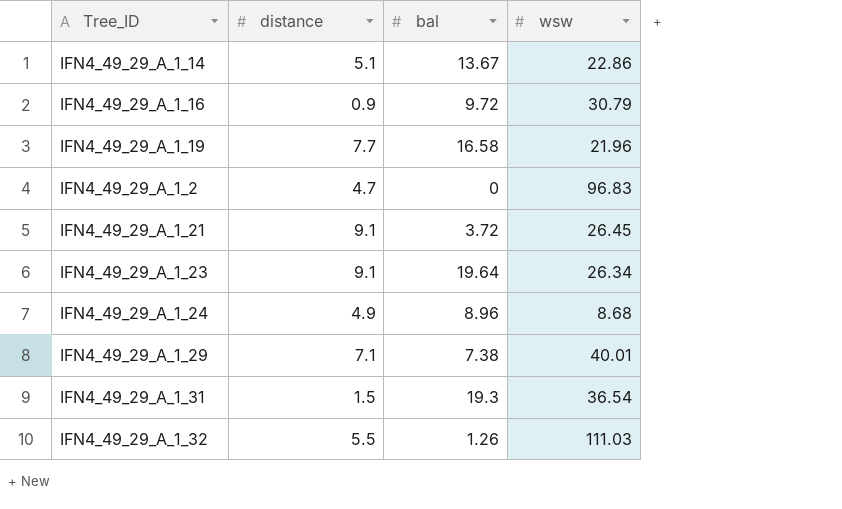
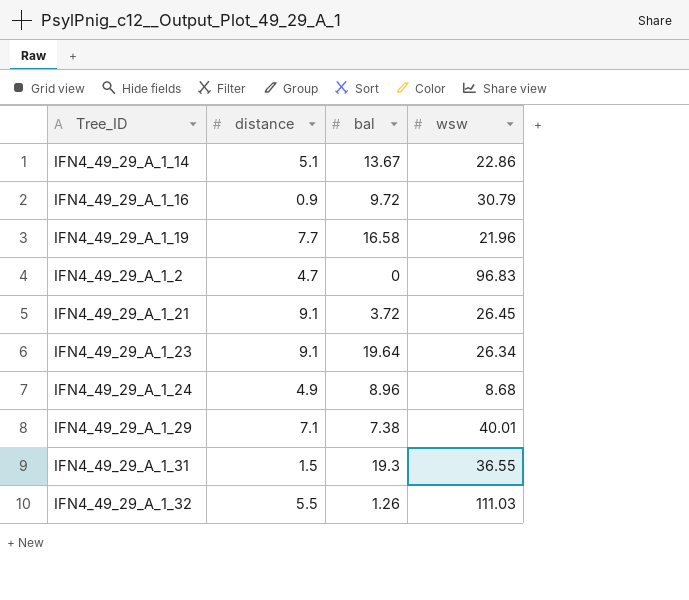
IFN4_49_29_A_1_31 | wsw: 36.54 -> 36.55

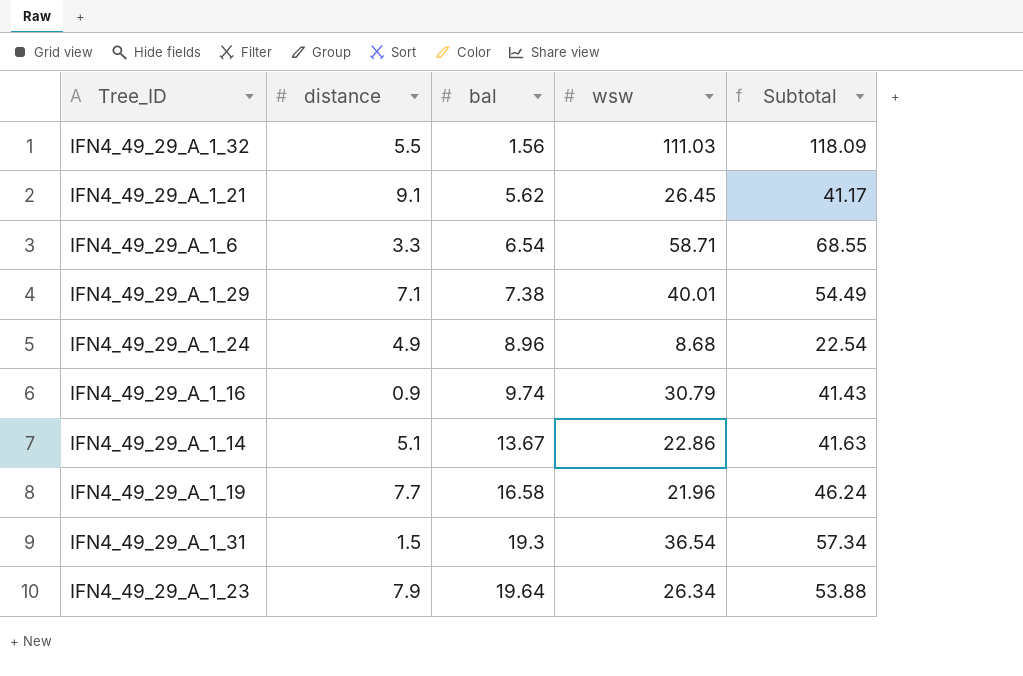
row order: none -> bal ascending
column Subtotal | formula: none -> [distance] + [bal] + [wsw]
row IFN4_49_29_A_1_2: 4.7 | 0 | 96.83 -> none
IFN4_49_29_A_1_32 | bal: 1.26 -> 1.56
IFN4_49_29_A_1_21 | bal: 3.72 -> 5.62
row IFN4_49_29_A_1_6: none -> 3.3 | 6.54 | 58.71 | 68.55
IFN4_49_29_A_1_16 | bal: 9.72 -> 9.74
IFN4_49_29_A_1_31 | wsw: 36.55 -> 36.54
IFN4_49_29_A_1_23 | distance: 9.1 -> 7.9

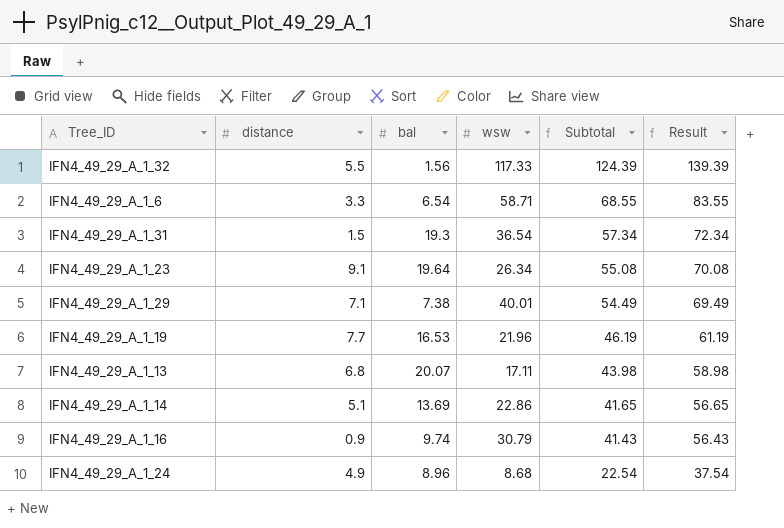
row order: bal ascending -> Subtotal descending
column Result | formula: none -> [Subtotal] + 15
row IFN4_49_29_A_1_21: 9.1 | 5.62 | 26.45 | 41.17 -> none
IFN4_49_29_A_1_32 | wsw: 111.03 -> 117.33
IFN4_49_29_A_1_32 | Subtotal: 118.09 -> 124.39
IFN4_49_29_A_1_23 | distance: 7.9 -> 9.1
IFN4_49_29_A_1_23 | Subtotal: 53.88 -> 55.08
IFN4_49_29_A_1_19 | bal: 16.58 -> 16.53
IFN4_49_29_A_1_19 | Subtotal: 46.24 -> 46.19
row IFN4_49_29_A_1_13: none -> 6.8 | 20.07 | 17.11 | 43.98 | 58.98
IFN4_49_29_A_1_14 | bal: 13.67 -> 13.69
IFN4_49_29_A_1_14 | Subtotal: 41.63 -> 41.65

